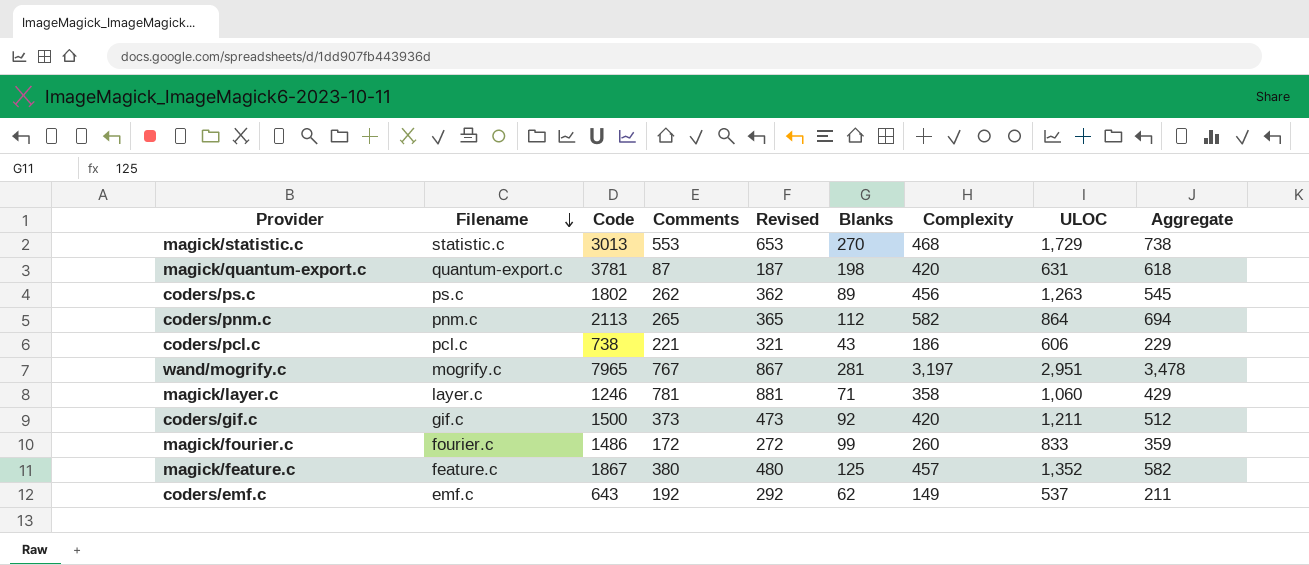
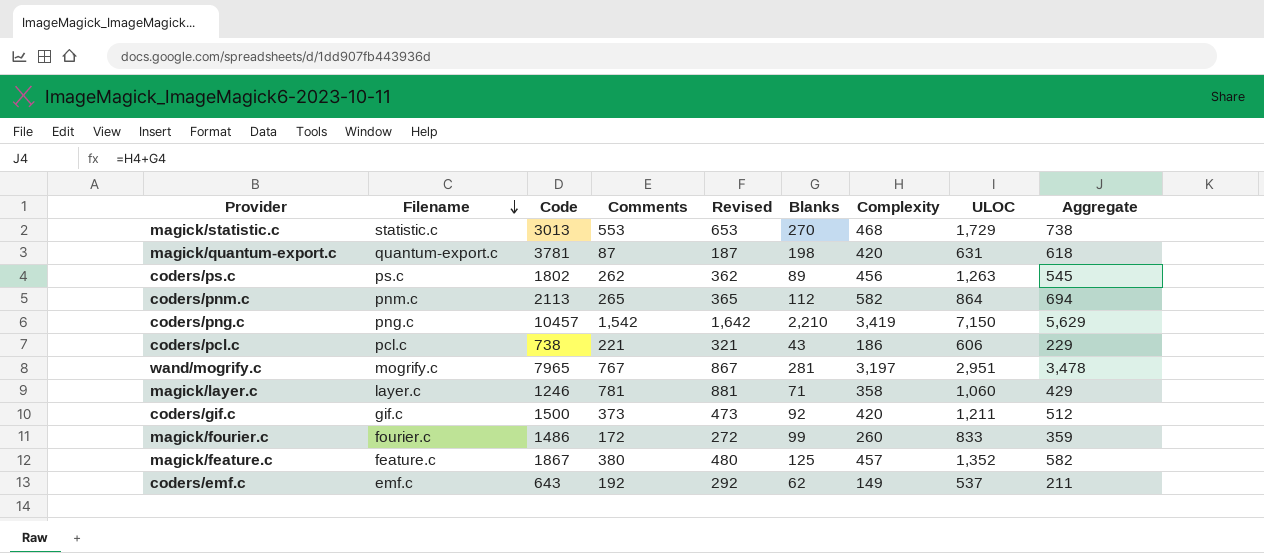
row coders/png.c: none -> png.c | 10457 | 1,542 | 1,642 | 2,210 | 3,419 | 7,150 | 5,629

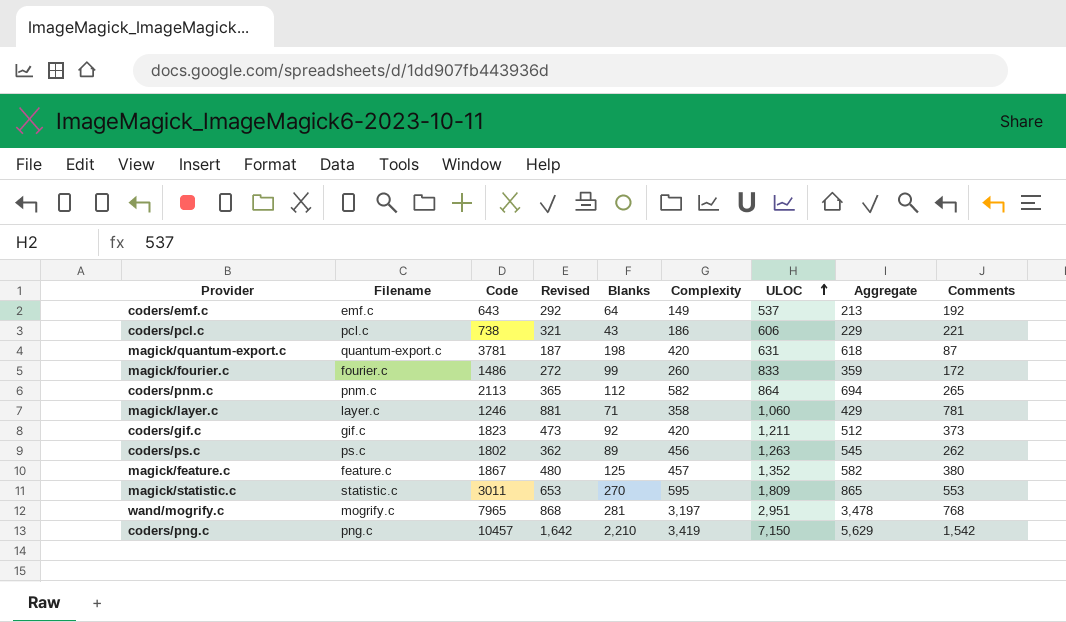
row order: Filename descending -> ULOC ascending
column Comments | position: 4 -> 9
coders/emf.c | Blanks: 62 -> 64
coders/emf.c | Aggregate: 211 -> 213
coders/gif.c | Code: 1500 -> 1823
magick/statistic.c | Code: 3013 -> 3011
magick/statistic.c | Complexity: 468 -> 595
magick/statistic.c | ULOC: 1,729 -> 1,809
magick/statistic.c | Aggregate: 738 -> 865
wand/mogrify.c | Revised: 867 -> 868
wand/mogrify.c | Comments: 767 -> 768

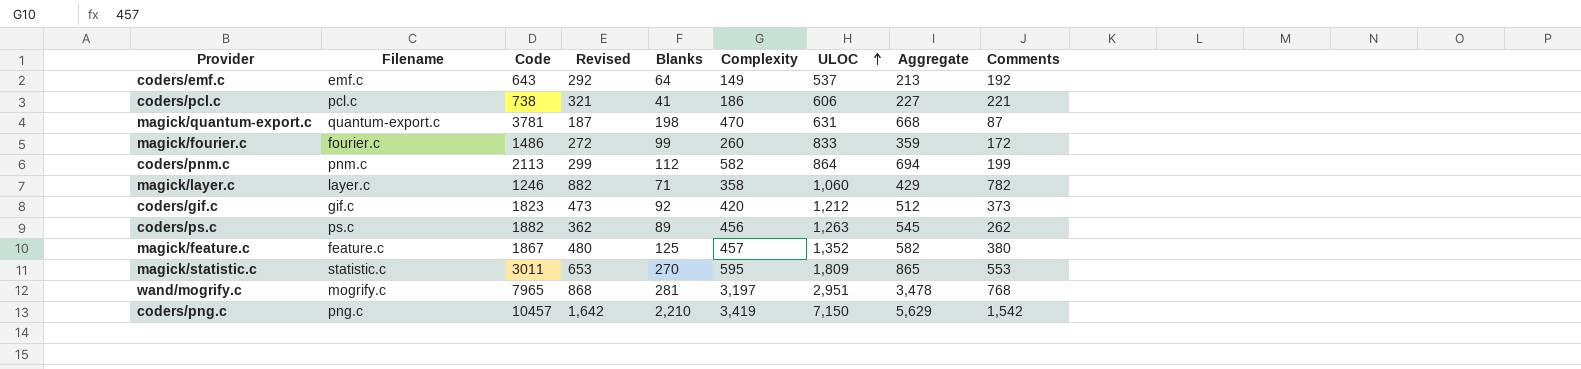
coders/pcl.c | Blanks: 43 -> 41
coders/pcl.c | Aggregate: 229 -> 227
magick/quantum-export.c | Complexity: 420 -> 470
magick/quantum-export.c | Aggregate: 618 -> 668
coders/pnm.c | Revised: 365 -> 299
coders/pnm.c | Comments: 265 -> 199
magick/layer.c | Revised: 881 -> 882
magick/layer.c | Comments: 781 -> 782
coders/gif.c | ULOC: 1,211 -> 1,212
coders/ps.c | Code: 1802 -> 1882

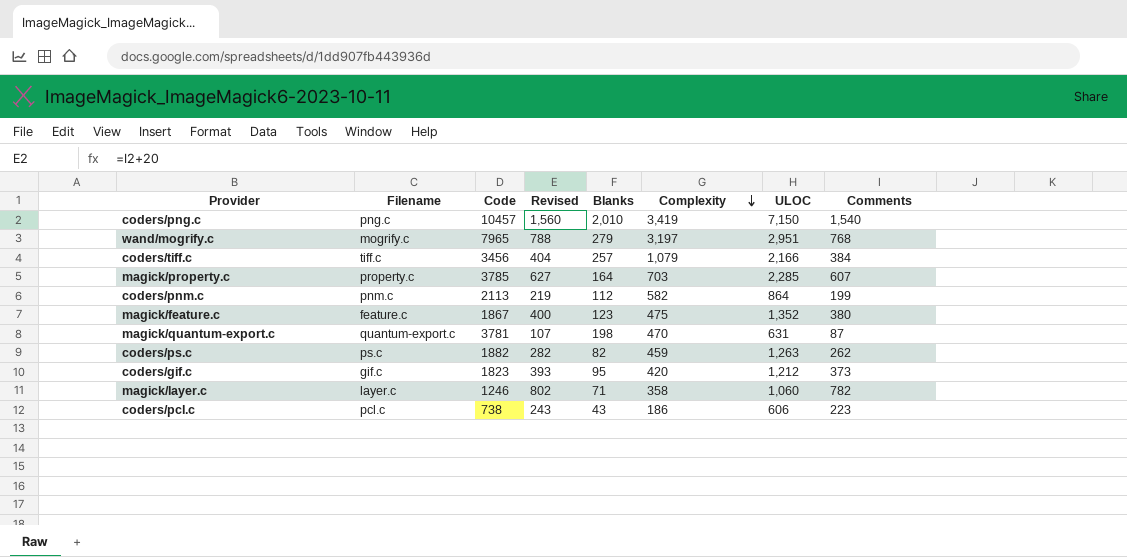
row order: ULOC ascending -> Complexity descending
column Aggregate | formula: [Blanks] + [Complexity] -> none
column Revised | formula: [Comments] + 100 -> [Comments] + 20
row coders/emf.c: emf.c | 643 | 292 | 64 | 149 | 537 | 213 | 192 -> none
row magick/fourier.c: fourier.c | 1486 | 272 | 99 | 260 | 833 | 359 | 172 -> none
row magick/statistic.c: statistic.c | 3011 | 653 | 270 | 595 | 1,809 | 865 | 553 -> none
coders/png.c | Blanks: 2,210 -> 2,010
coders/png.c | Comments: 1,542 -> 1,540
wand/mogrify.c | Blanks: 281 -> 279
row coders/tiff.c: none -> tiff.c | 3456 | 404 | 257 | 1,079 | 2,166 | 384
row magick/property.c: none -> property.c | 3785 | 627 | 164 | 703 | 2,285 | 607
magick/feature.c | Blanks: 125 -> 123
magick/feature.c | Complexity: 457 -> 475
coders/ps.c | Blanks: 89 -> 82
coders/ps.c | Complexity: 456 -> 459
coders/gif.c | Blanks: 92 -> 95
coders/pcl.c | Blanks: 41 -> 43
coders/pcl.c | Comments: 221 -> 223

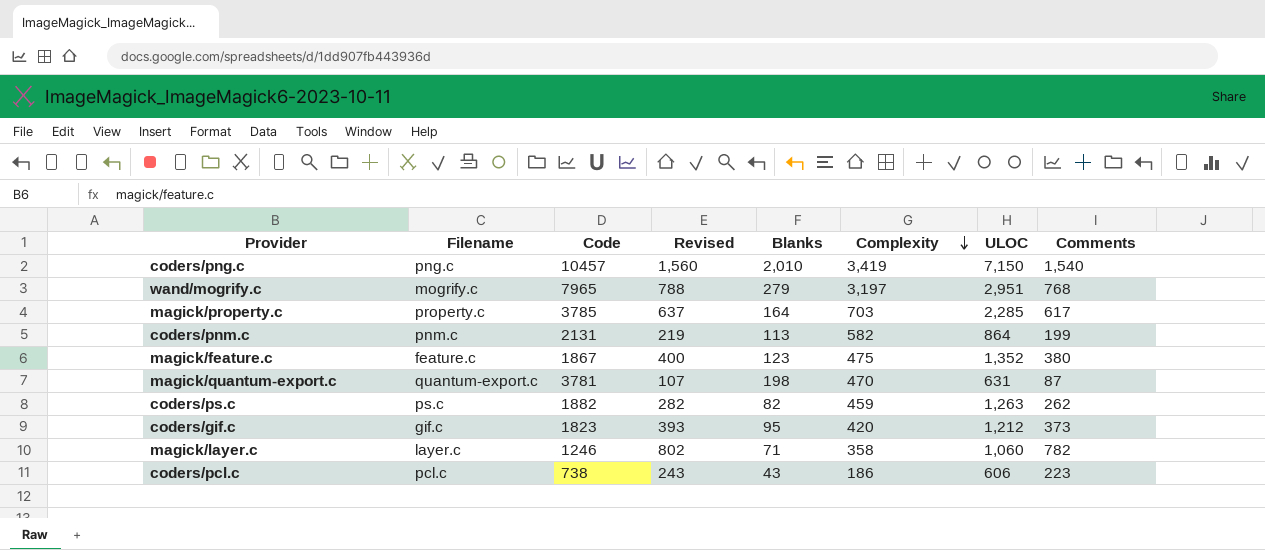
row coders/tiff.c: tiff.c | 3456 | 404 | 257 | 1,079 | 2,166 | 384 -> none
magick/property.c | Revised: 627 -> 637
magick/property.c | Comments: 607 -> 617
coders/pnm.c | Code: 2113 -> 2131
coders/pnm.c | Blanks: 112 -> 113

